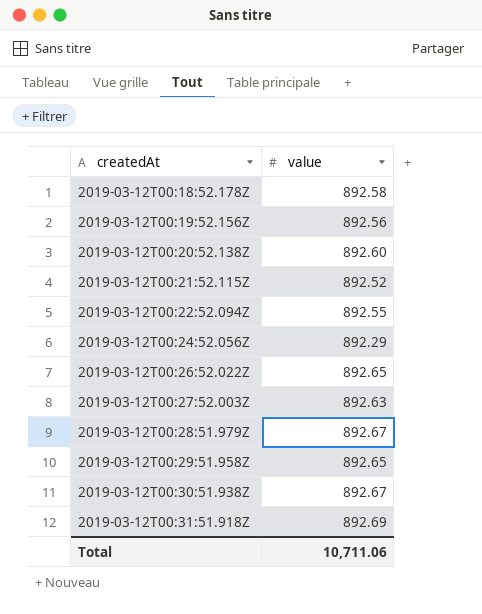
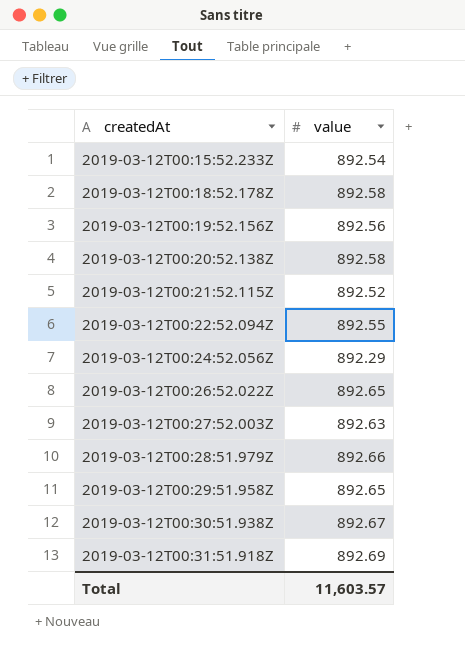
row 2019-03-12T00:15:52.233Z: none -> 892.54
2019-03-12T00:20:52.138Z | value: 892.60 -> 892.58
2019-03-12T00:28:51.979Z | value: 892.67 -> 892.66
Total | value: 10,711.06 -> 11,603.57

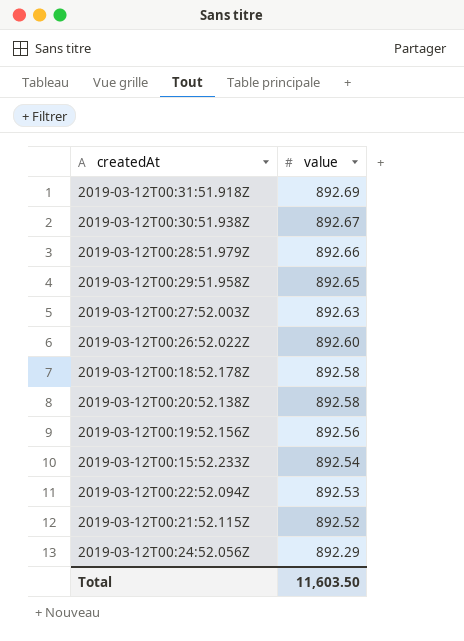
row order: createdAt ascending -> value descending
2019-03-12T00:26:52.022Z | value: 892.65 -> 892.60
2019-03-12T00:22:52.094Z | value: 892.55 -> 892.53
Total | value: 11,603.57 -> 11,603.50

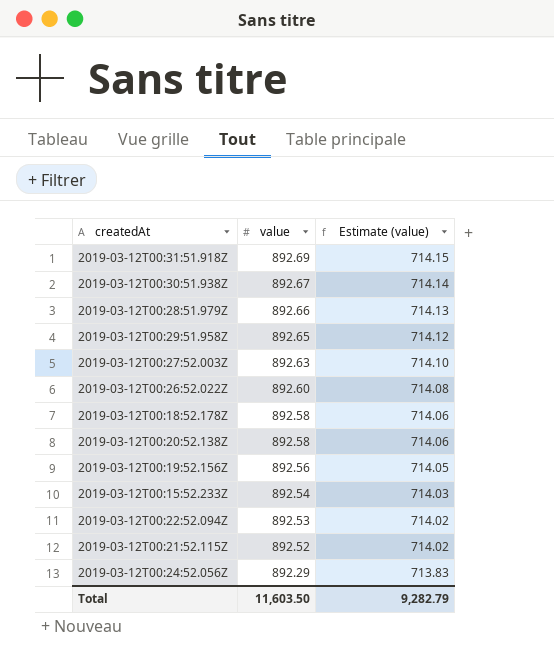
column Estimate (value) | formula: none -> [value] * 0.8

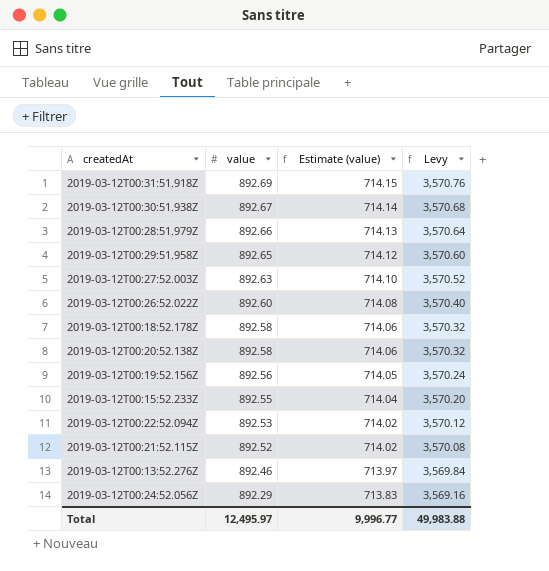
column Levy | formula: none -> [value] * 4
2019-03-12T00:15:52.233Z | value: 892.54 -> 892.55
2019-03-12T00:15:52.233Z | Estimate (value): 714.03 -> 714.04
row 2019-03-12T00:13:52.276Z: none -> 892.46 | 713.97 | 3,569.84
Total | value: 11,603.50 -> 12,495.97
Total | Estimate (value): 9,282.79 -> 9,996.77

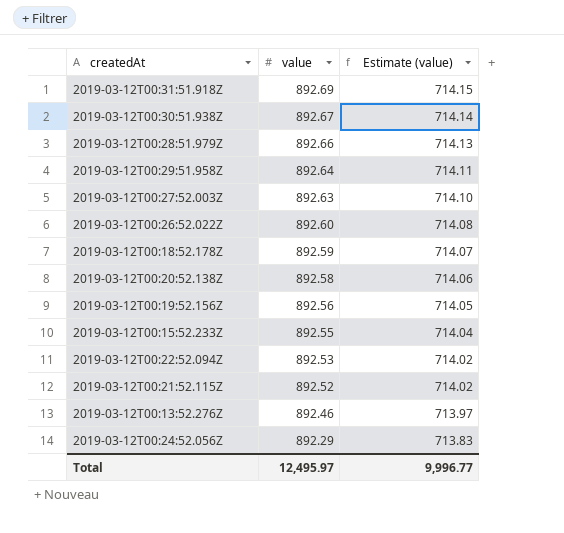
column Levy | formula: [value] * 4 -> none
2019-03-12T00:29:51.958Z | value: 892.65 -> 892.64
2019-03-12T00:29:51.958Z | Estimate (value): 714.12 -> 714.11
2019-03-12T00:18:52.178Z | value: 892.58 -> 892.59
2019-03-12T00:18:52.178Z | Estimate (value): 714.06 -> 714.07

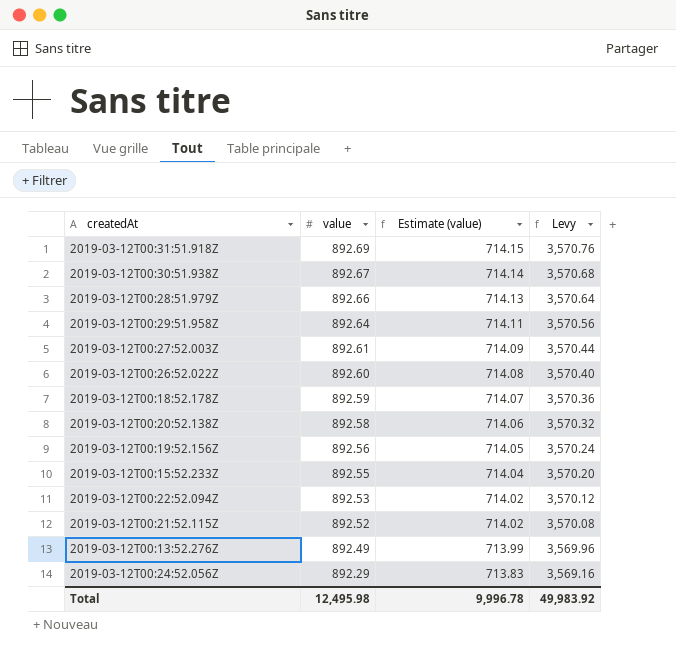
column Levy | formula: none -> [value] * 4
2019-03-12T00:27:52.003Z | value: 892.63 -> 892.61
2019-03-12T00:27:52.003Z | Estimate (value): 714.10 -> 714.09
2019-03-12T00:13:52.276Z | value: 892.46 -> 892.49
2019-03-12T00:13:52.276Z | Estimate (value): 713.97 -> 713.99
Total | value: 12,495.97 -> 12,495.98
Total | Estimate (value): 9,996.77 -> 9,996.78

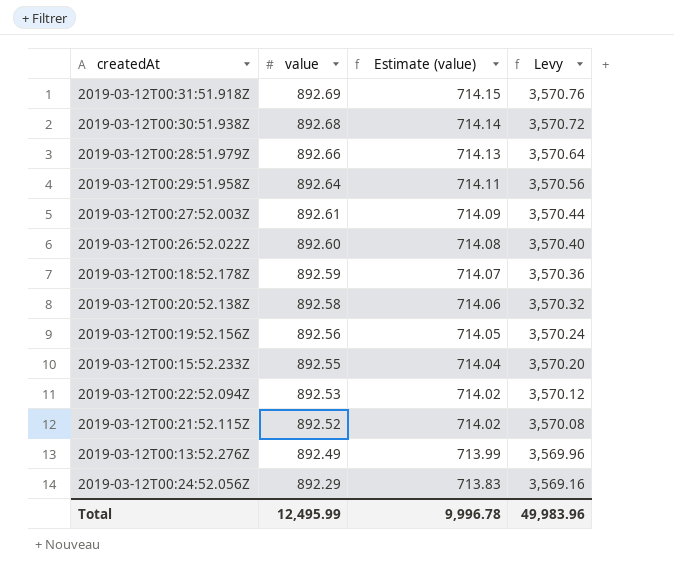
2019-03-12T00:30:51.938Z | value: 892.67 -> 892.68
2019-03-12T00:30:51.938Z | Levy: 3,570.68 -> 3,570.72
Total | value: 12,495.98 -> 12,495.99
Total | Levy: 49,983.92 -> 49,983.96

